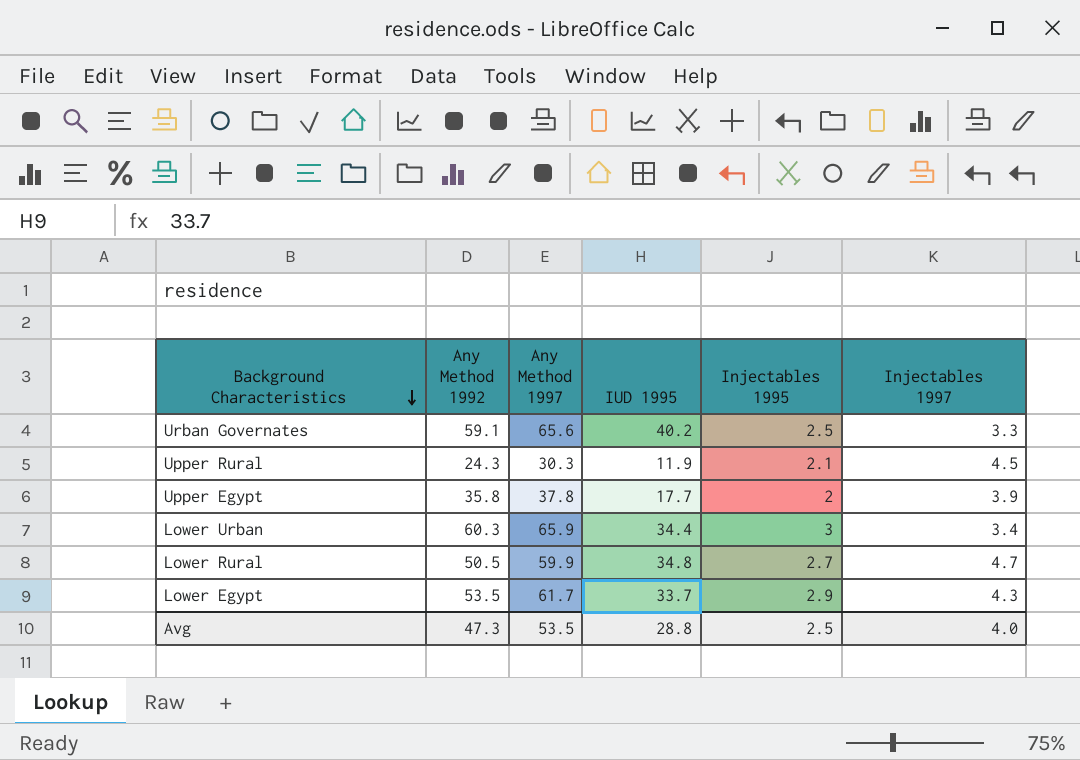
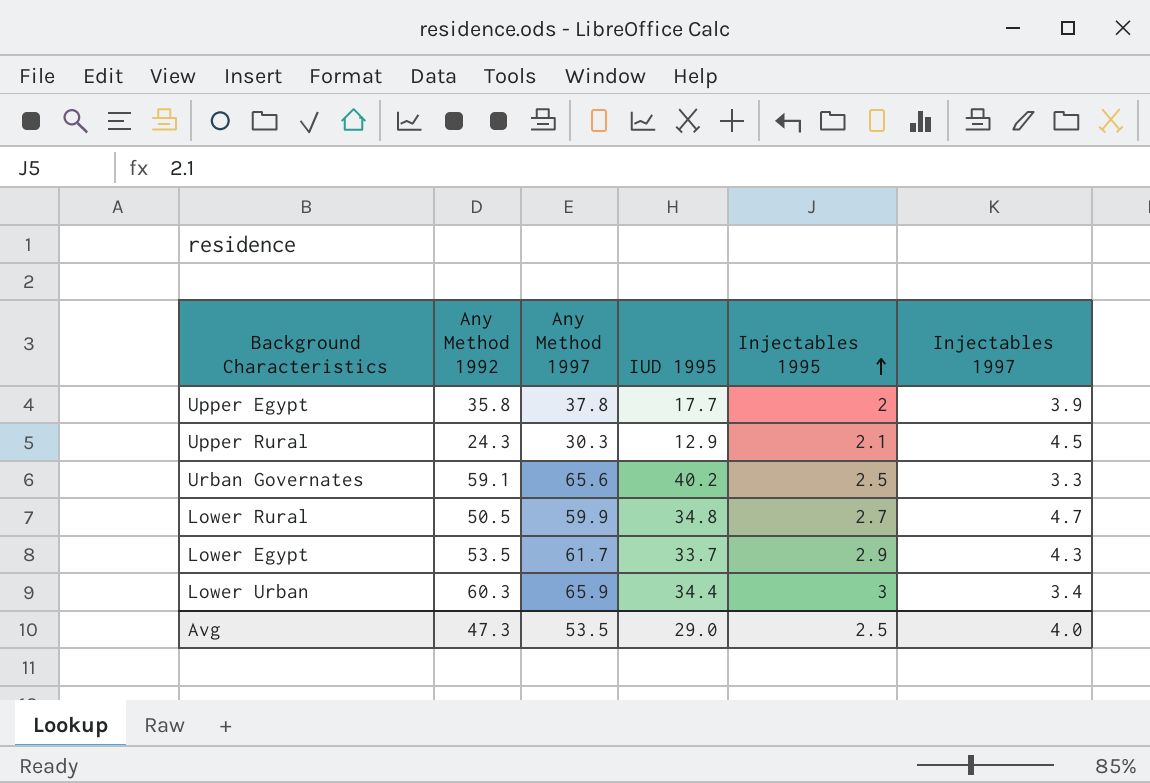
row order: Background Characteristics descending -> Injectables 1995 ascending
Upper Rural | IUD 1995: 11.9 -> 12.9
Avg | IUD 1995: 28.8 -> 29.0

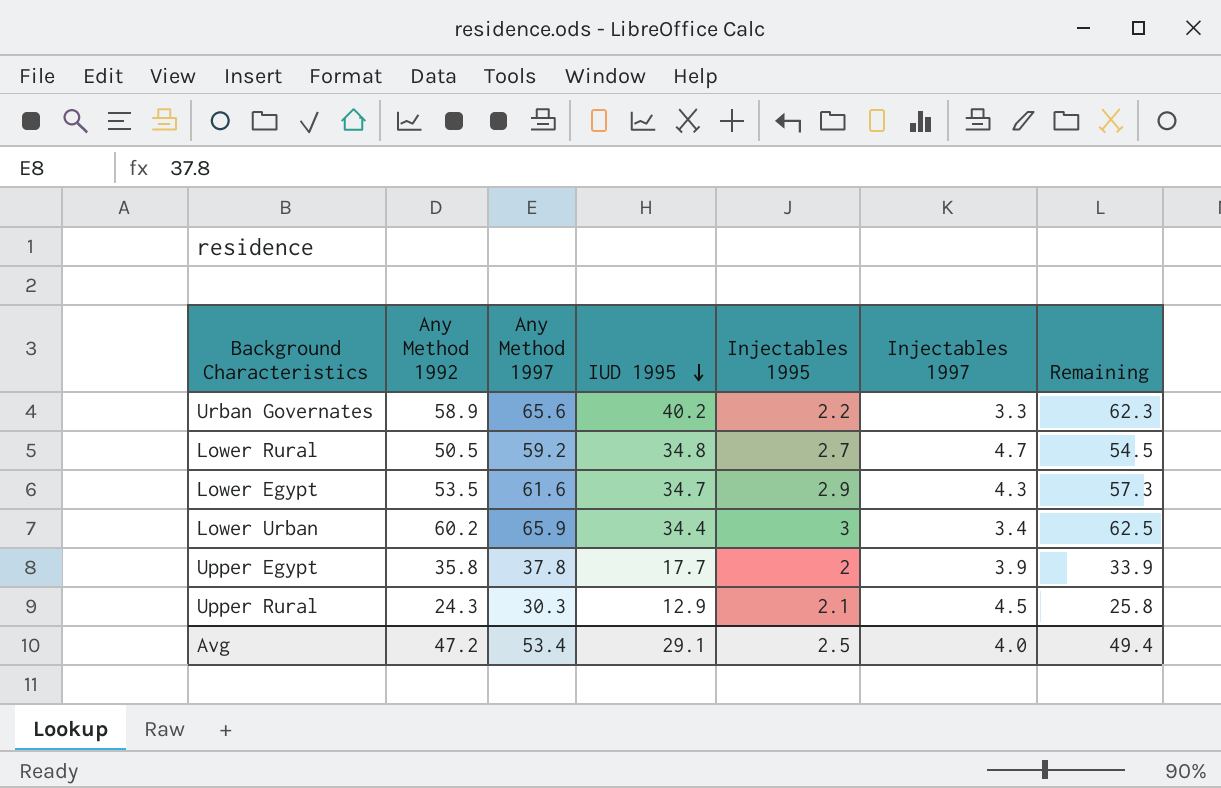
row order: Injectables 1995 ascending -> IUD 1995 descending
column Remaining | formula: none -> [Any Method 1997] - [Injectables 1997]
Urban Governates | Any Method 1992: 59.1 -> 58.9
Urban Governates | Injectables 1995: 2.5 -> 2.2
Lower Rural | Any Method 1997: 59.9 -> 59.2
Lower Egypt | Any Method 1997: 61.7 -> 61.6
Lower Egypt | IUD 1995: 33.7 -> 34.7
Lower Urban | Any Method 1992: 60.3 -> 60.2
Avg | Any Method 1992: 47.3 -> 47.2
Avg | Any Method 1997: 53.5 -> 53.4
Avg | IUD 1995: 29.0 -> 29.1

